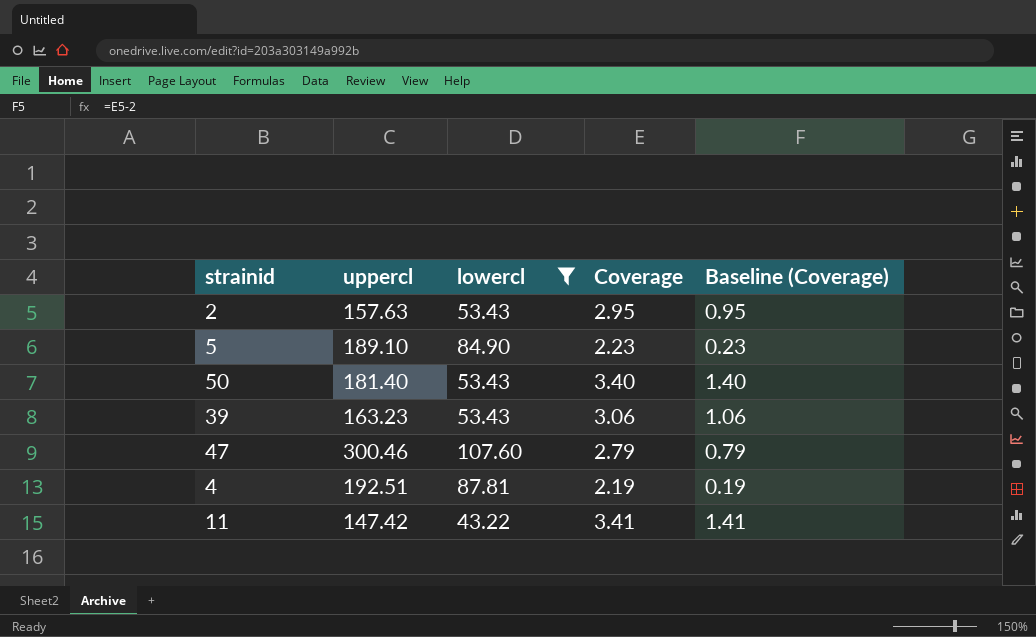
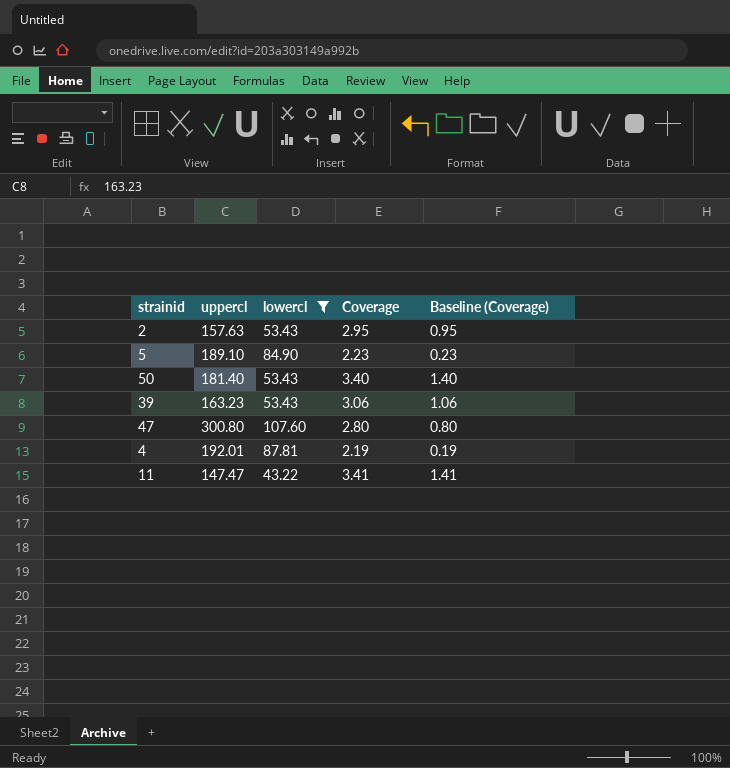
47 | uppercl: 300.46 -> 300.80
47 | Coverage: 2.79 -> 2.80
47 | Baseline (Coverage): 0.79 -> 0.80
4 | uppercl: 192.51 -> 192.01
11 | uppercl: 147.42 -> 147.47

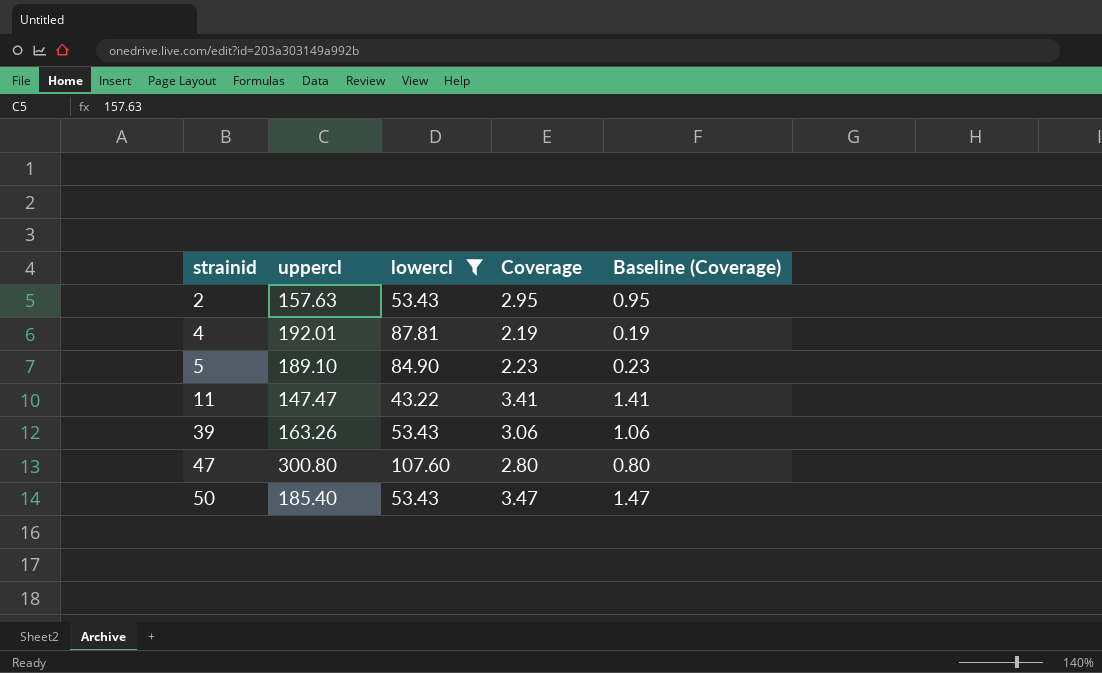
row order: none -> strainid ascending
39 | uppercl: 163.23 -> 163.26
50 | uppercl: 181.40 -> 185.40
50 | Coverage: 3.40 -> 3.47
50 | Baseline (Coverage): 1.40 -> 1.47

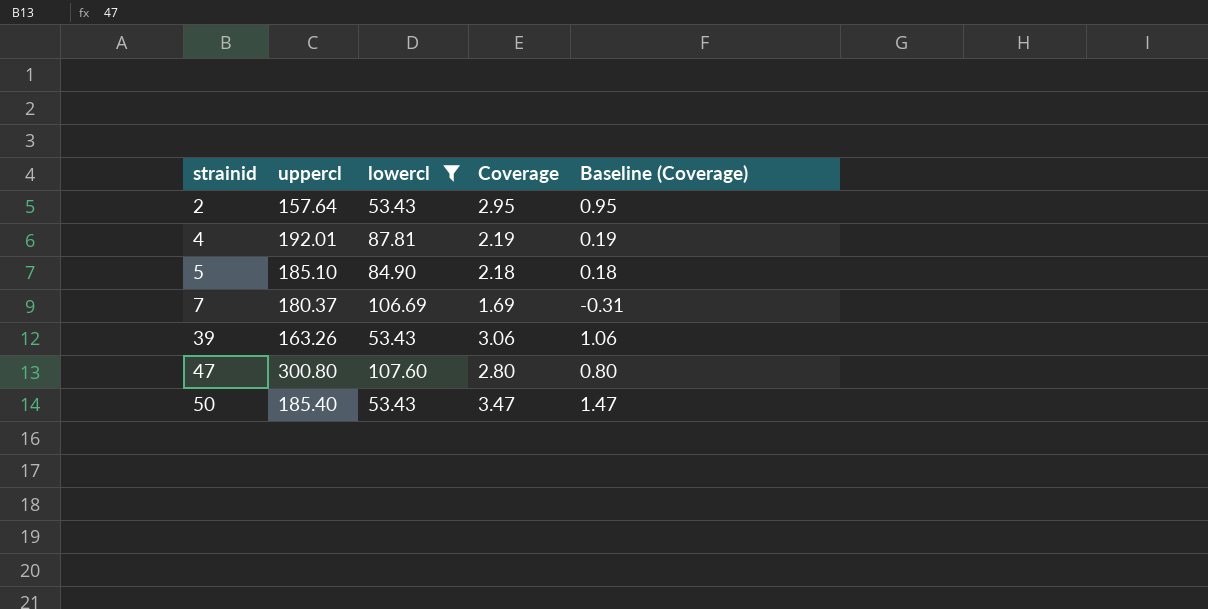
row 11: 147.47 | 43.22 | 3.41 | 1.41 -> none
2 | uppercl: 157.63 -> 157.64
5 | uppercl: 189.10 -> 185.10
5 | Coverage: 2.23 -> 2.18
5 | Baseline (Coverage): 0.23 -> 0.18
row 7: none -> 180.37 | 106.69 | 1.69 | -0.31

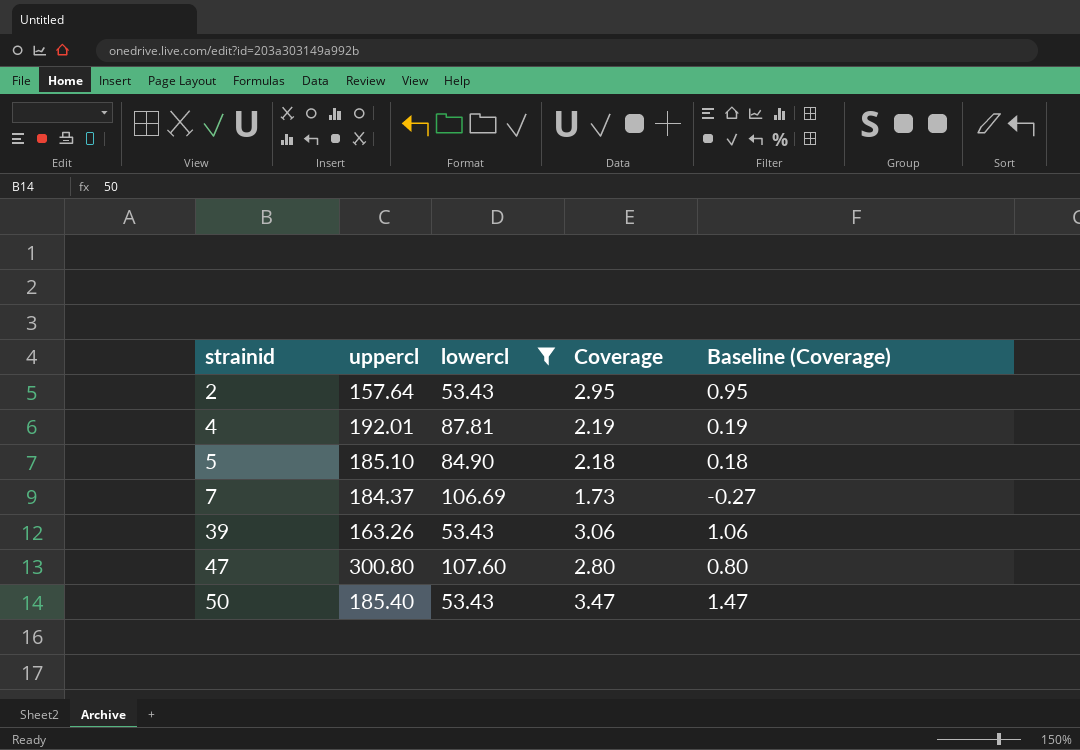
7 | uppercl: 180.37 -> 184.37
7 | Coverage: 1.69 -> 1.73
7 | Baseline (Coverage): -0.31 -> -0.27

